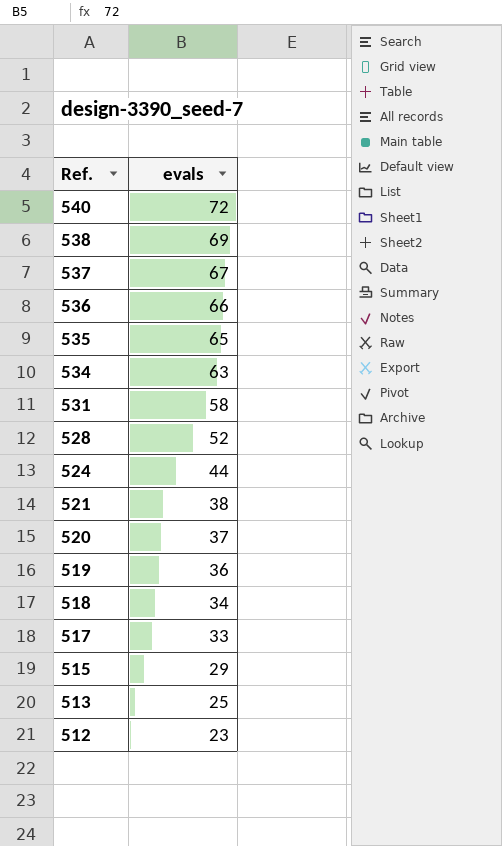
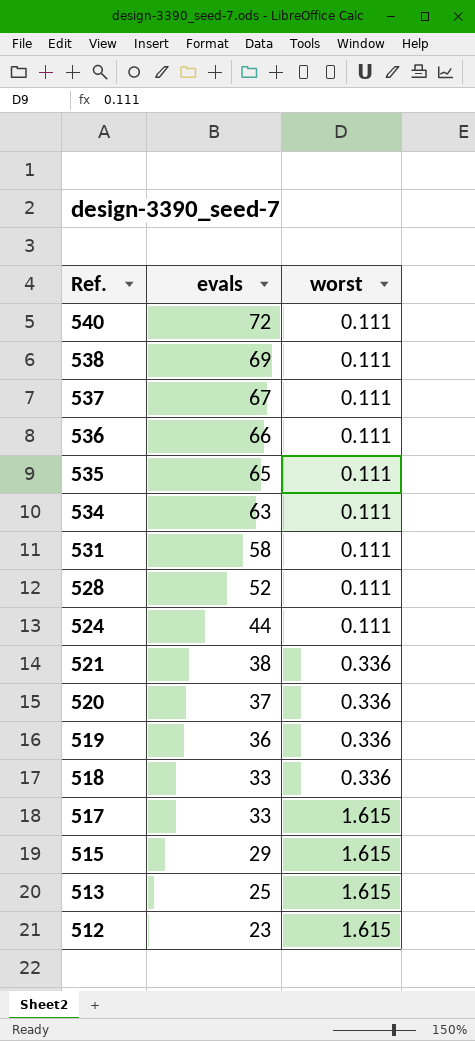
column worst | position: none -> 3
518 | evals: 34 -> 33

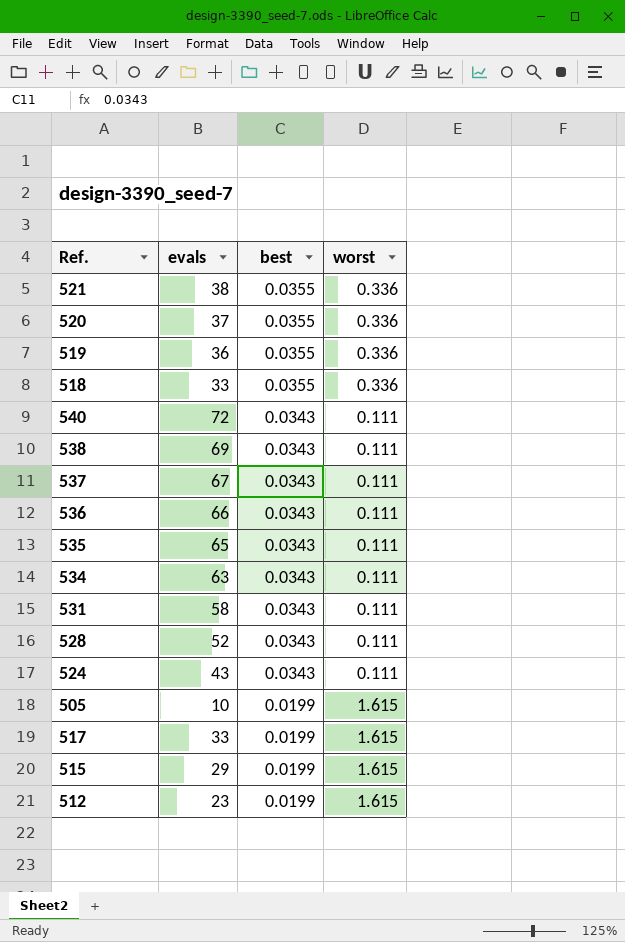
row order: Ref. descending -> best descending
column best | position: none -> 3
row 513: 25 | 1.615 -> none
524 | evals: 44 -> 43
row 505: none -> 10 | 0.0199 | 1.615

